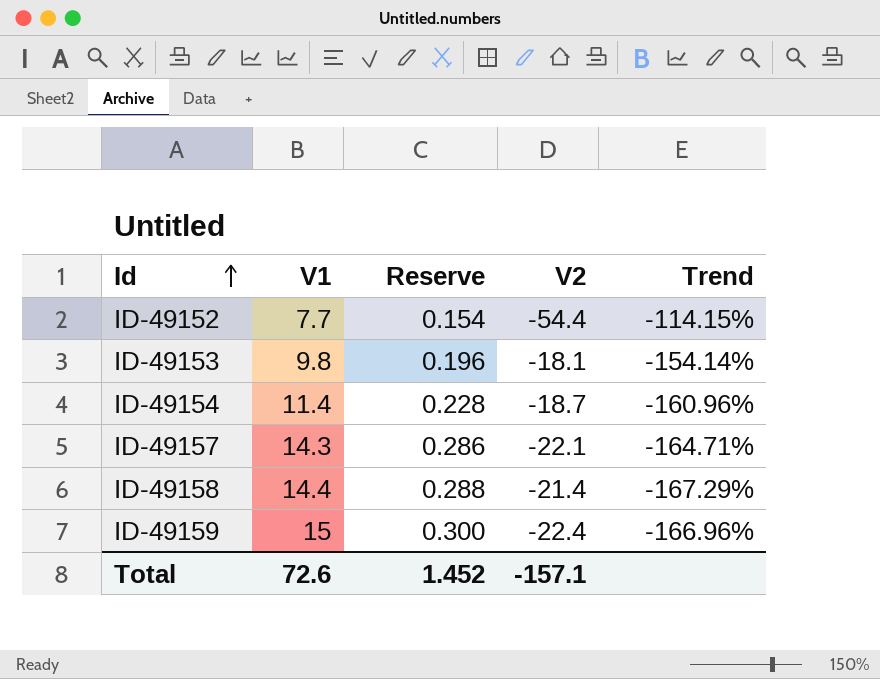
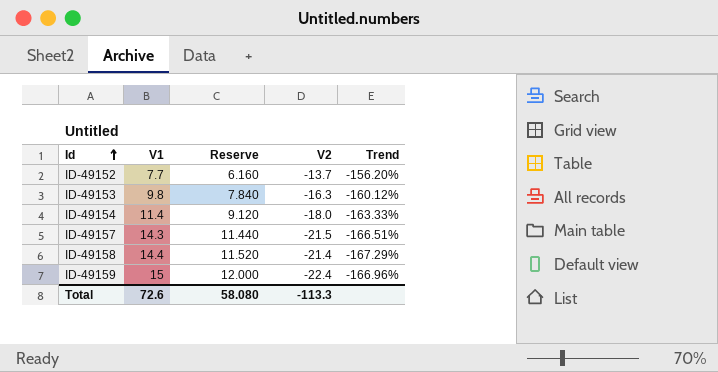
column Reserve | formula: [V1] * 0.02 -> [V1] * 0.8
ID-49152 | V2: -54.4 -> -13.7
ID-49152 | Trend: -114.15% -> -156.20%
ID-49153 | V2: -18.1 -> -16.3
ID-49153 | Trend: -154.14% -> -160.12%
ID-49154 | V2: -18.7 -> -18.0
ID-49154 | Trend: -160.96% -> -163.33%
ID-49157 | V2: -22.1 -> -21.5
ID-49157 | Trend: -164.71% -> -166.51%
Total | Reserve: 1.452 -> 58.080
Total | V2: -157.1 -> -113.3

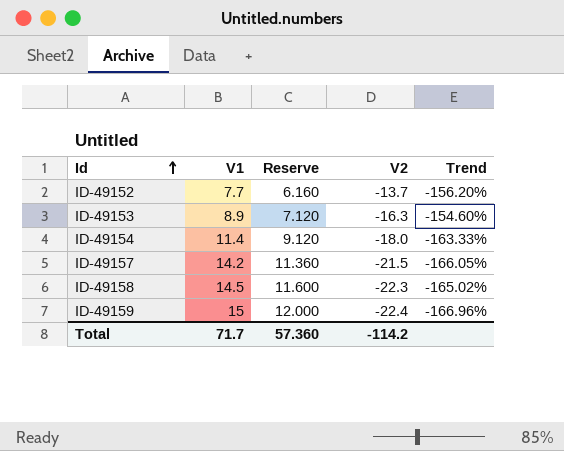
ID-49153 | V1: 9.8 -> 8.9
ID-49153 | Reserve: 7.840 -> 7.120
ID-49153 | Trend: -160.12% -> -154.60%
ID-49157 | V1: 14.3 -> 14.2
ID-49157 | Reserve: 11.440 -> 11.360
ID-49157 | Trend: -166.51% -> -166.05%
ID-49158 | V1: 14.4 -> 14.5
ID-49158 | Reserve: 11.520 -> 11.600
ID-49158 | V2: -21.4 -> -22.3
ID-49158 | Trend: -167.29% -> -165.02%
Total | V1: 72.6 -> 71.7
Total | Reserve: 58.080 -> 57.360
Total | V2: -113.3 -> -114.2

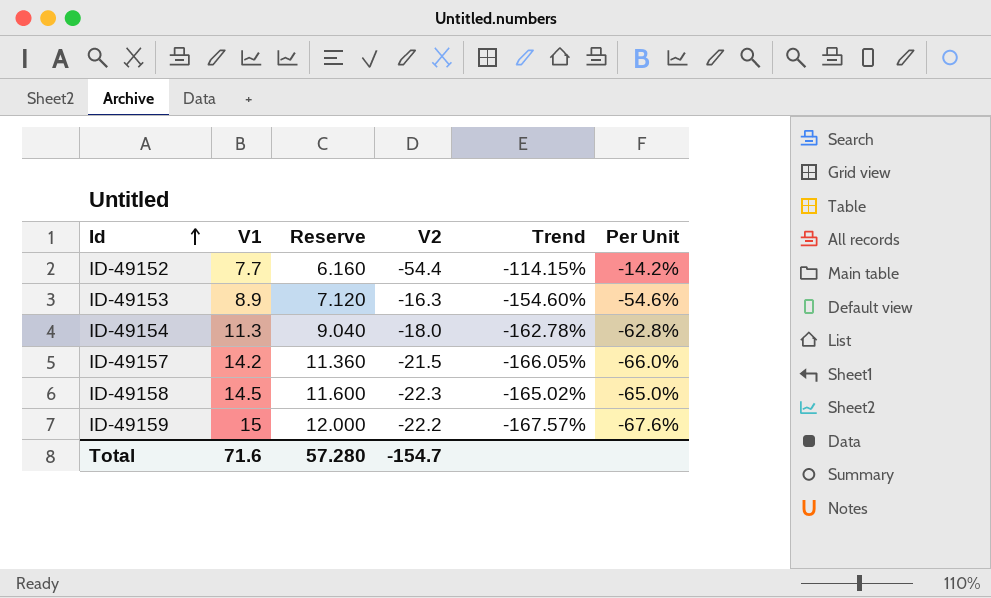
column Per Unit | formula: none -> [V1] / [V2]
ID-49152 | V2: -13.7 -> -54.4
ID-49152 | Trend: -156.20% -> -114.15%
ID-49154 | V1: 11.4 -> 11.3
ID-49154 | Reserve: 9.120 -> 9.040
ID-49154 | Trend: -163.33% -> -162.78%
ID-49159 | V2: -22.4 -> -22.2
ID-49159 | Trend: -166.96% -> -167.57%
Total | V1: 71.7 -> 71.6
Total | Reserve: 57.360 -> 57.280
Total | V2: -114.2 -> -154.7

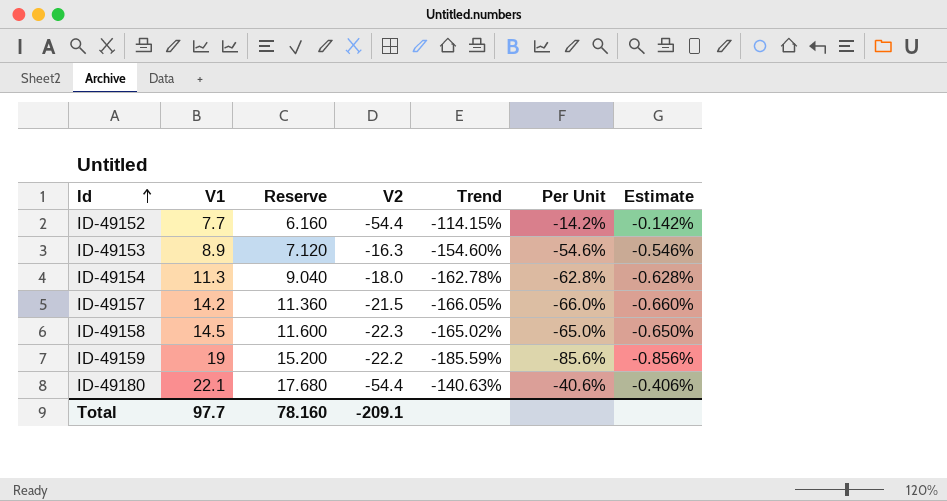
column Estimate | formula: none -> [Per Unit] * 0.01
ID-49159 | V1: 15 -> 19
ID-49159 | Reserve: 12.000 -> 15.200
ID-49159 | Trend: -167.57% -> -185.59%
ID-49159 | Per Unit: -67.6% -> -85.6%
row ID-49180: none -> 22.1 | 17.680 | -54.4 | -140.63% | -40.6% | -0.406%
Total | V1: 71.6 -> 97.7
Total | Reserve: 57.280 -> 78.160
Total | V2: -154.7 -> -209.1

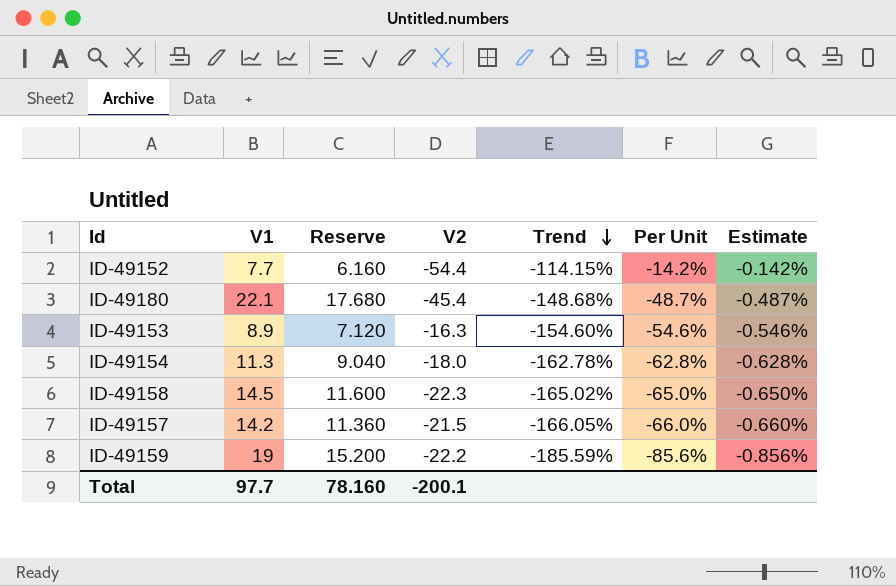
row order: Id ascending -> Trend descending
ID-49180 | V2: -54.4 -> -45.4
ID-49180 | Trend: -140.63% -> -148.68%
ID-49180 | Per Unit: -40.6% -> -48.7%
ID-49180 | Estimate: -0.406% -> -0.487%
Total | V2: -209.1 -> -200.1

